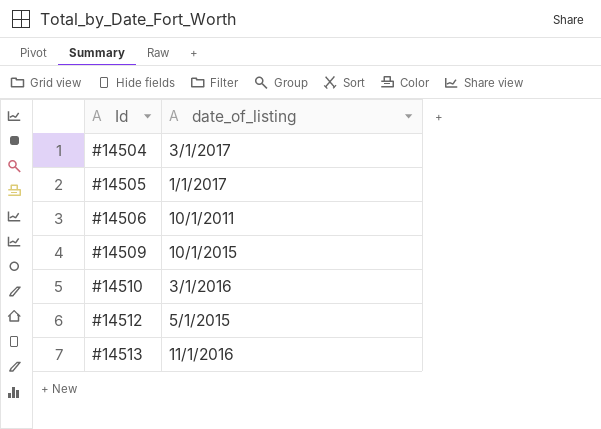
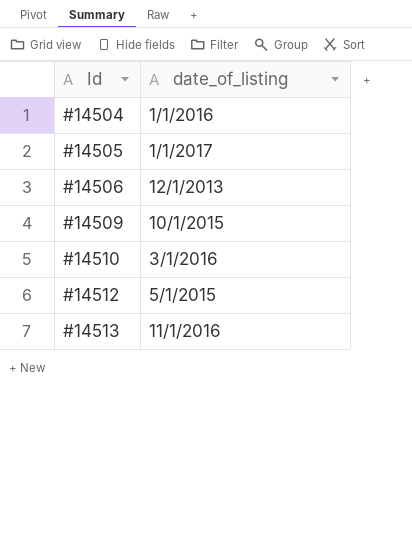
#14504 | date_of_listing: 3/1/2017 -> 1/1/2016
#14506 | date_of_listing: 10/1/2011 -> 12/1/2013

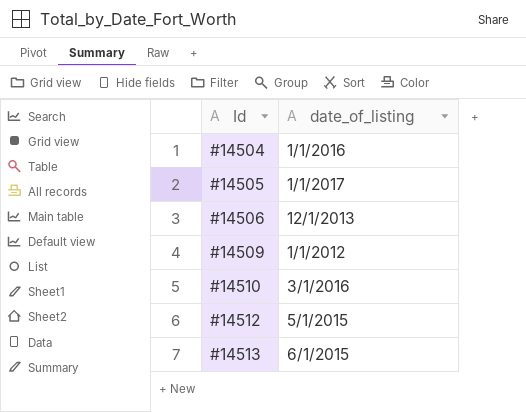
#14509 | date_of_listing: 10/1/2015 -> 1/1/2012
#14513 | date_of_listing: 11/1/2016 -> 6/1/2015

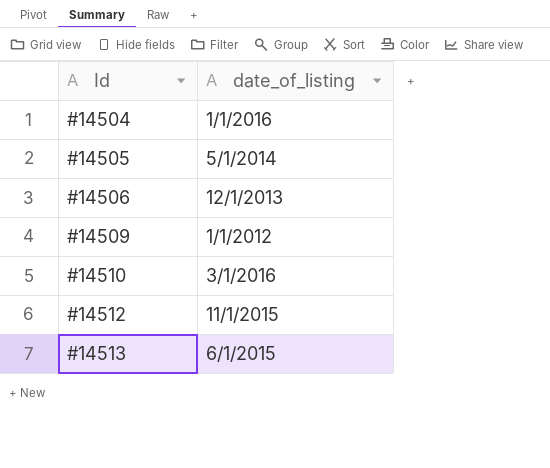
#14505 | date_of_listing: 1/1/2017 -> 5/1/2014
#14512 | date_of_listing: 5/1/2015 -> 11/1/2015

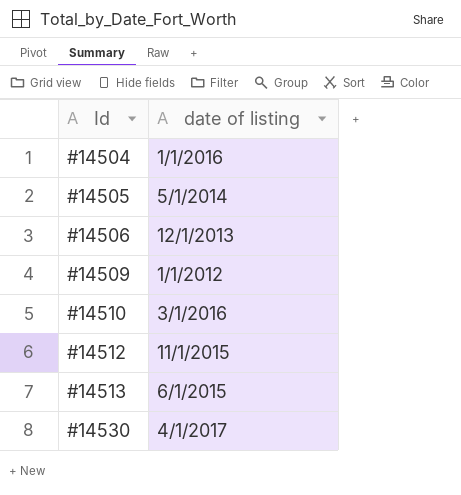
column name: date_of_listing -> date of listing
row #14530: none -> 4/1/2017

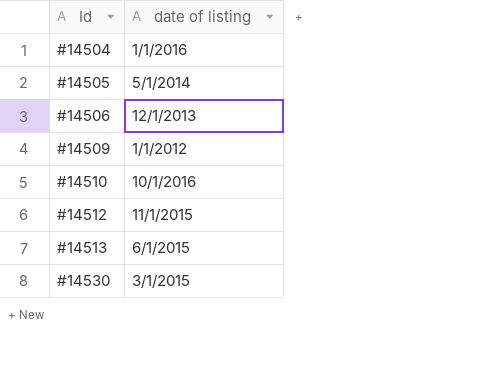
#14510 | date of listing: 3/1/2016 -> 10/1/2016
#14530 | date of listing: 4/1/2017 -> 3/1/2015

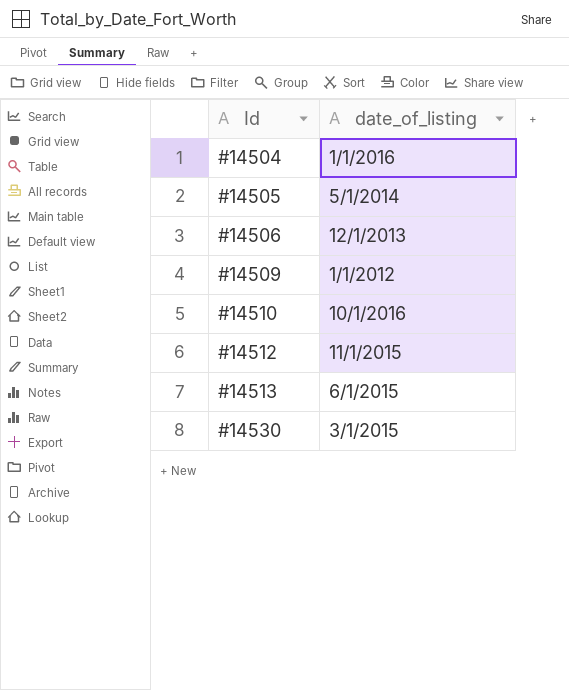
column name: date of listing -> date_of_listing

